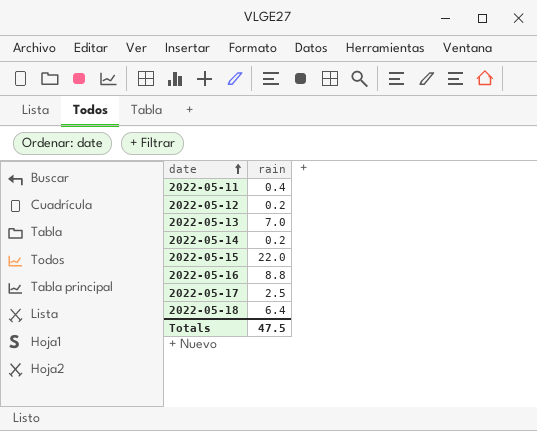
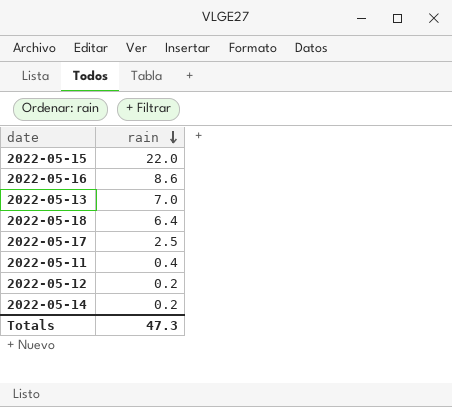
row order: date ascending -> rain descending
2022-05-16 | rain: 8.8 -> 8.6
Totals | rain: 47.5 -> 47.3

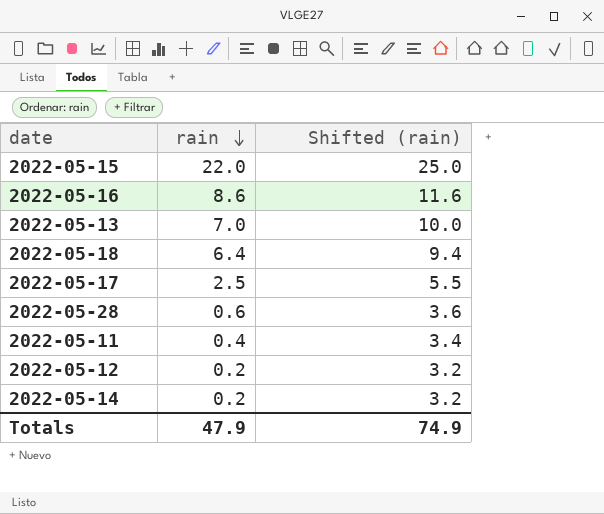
column Shifted (rain) | formula: none -> [rain] + 3
row 2022-05-28: none -> 0.6 | 3.6
Totals | rain: 47.3 -> 47.9

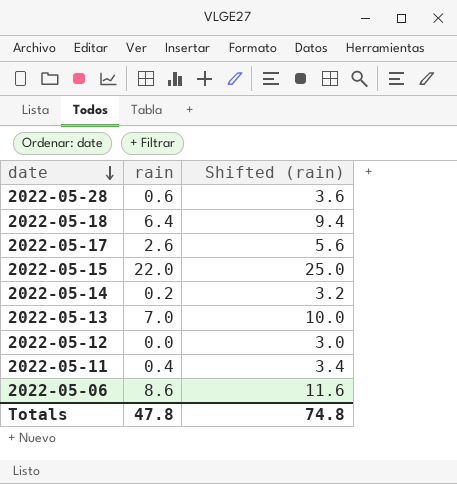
row order: rain descending -> date descending
row 2022-05-16: 8.6 | 11.6 -> none
2022-05-17 | rain: 2.5 -> 2.6
2022-05-17 | Shifted (rain): 5.5 -> 5.6
2022-05-12 | rain: 0.2 -> 0.0
2022-05-12 | Shifted (rain): 3.2 -> 3.0
row 2022-05-06: none -> 8.6 | 11.6
Totals | rain: 47.9 -> 47.8
Totals | Shifted (rain): 74.9 -> 74.8

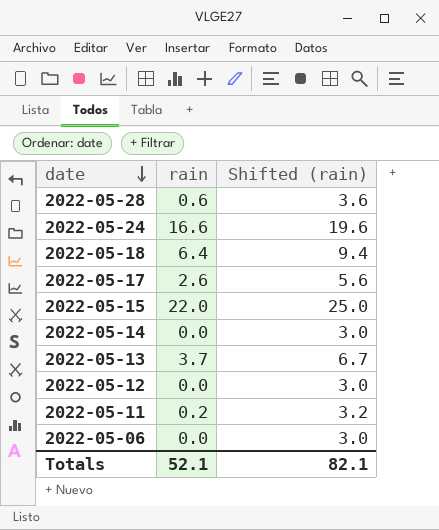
row 2022-05-24: none -> 16.6 | 19.6
2022-05-14 | rain: 0.2 -> 0.0
2022-05-14 | Shifted (rain): 3.2 -> 3.0
2022-05-13 | rain: 7.0 -> 3.7
2022-05-13 | Shifted (rain): 10.0 -> 6.7
2022-05-11 | rain: 0.4 -> 0.2
2022-05-11 | Shifted (rain): 3.4 -> 3.2
2022-05-06 | rain: 8.6 -> 0.0
2022-05-06 | Shifted (rain): 11.6 -> 3.0
Totals | rain: 47.8 -> 52.1
Totals | Shifted (rain): 74.8 -> 82.1

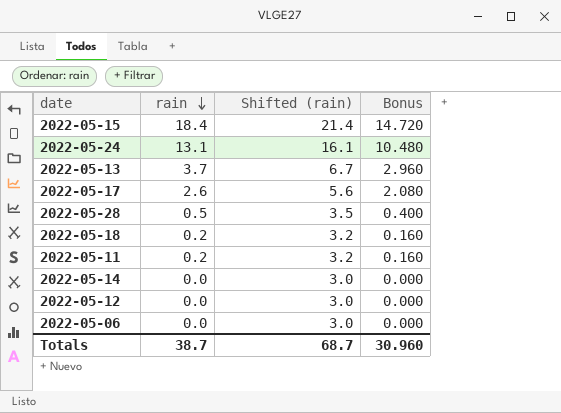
row order: date descending -> rain descending
column Bonus | formula: none -> [rain] * 0.8
2022-05-15 | rain: 22.0 -> 18.4
2022-05-15 | Shifted (rain): 25.0 -> 21.4
2022-05-24 | rain: 16.6 -> 13.1
2022-05-24 | Shifted (rain): 19.6 -> 16.1
2022-05-28 | rain: 0.6 -> 0.5
2022-05-28 | Shifted (rain): 3.6 -> 3.5
2022-05-18 | rain: 6.4 -> 0.2
2022-05-18 | Shifted (rain): 9.4 -> 3.2
Totals | rain: 52.1 -> 38.7
Totals | Shifted (rain): 82.1 -> 68.7

